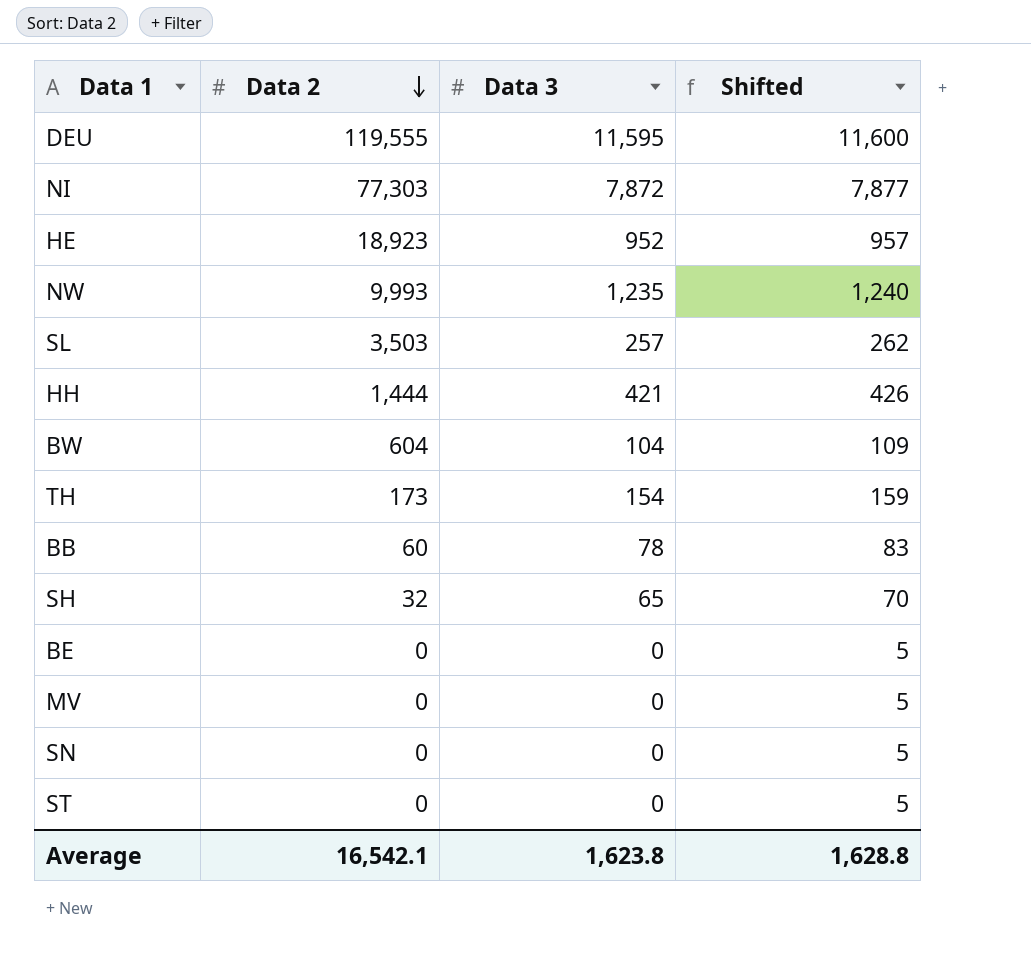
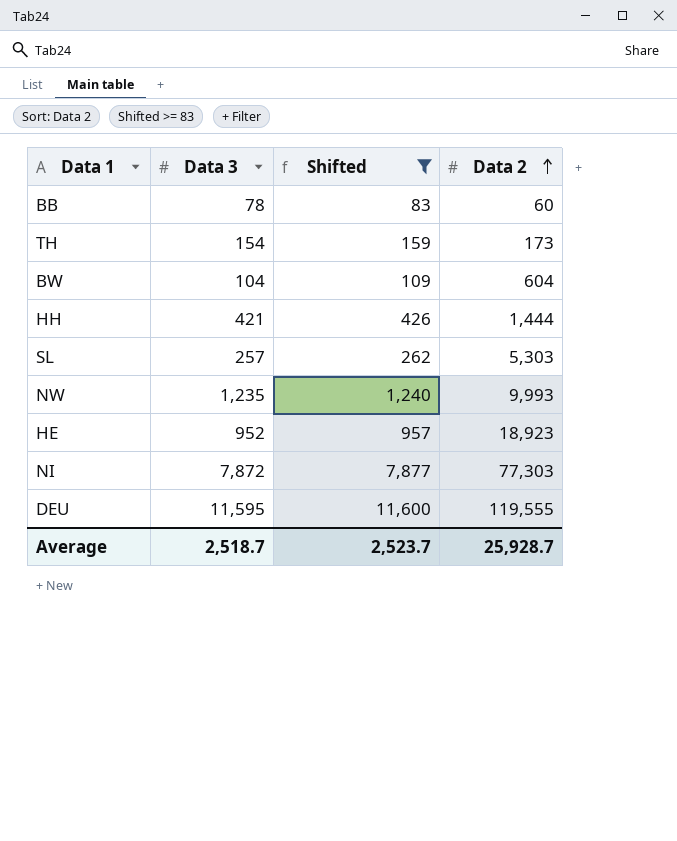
filter: none -> Shifted >= 83
row order: Data 2 descending -> Data 2 ascending
column Data 2 | position: 2 -> 4
SL | Data 2: 3,503 -> 5,303
Average | Data 3: 1,623.8 -> 2,518.7
Average | Shifted: 1,628.8 -> 2,523.7
Average | Data 2: 16,542.1 -> 25,928.7

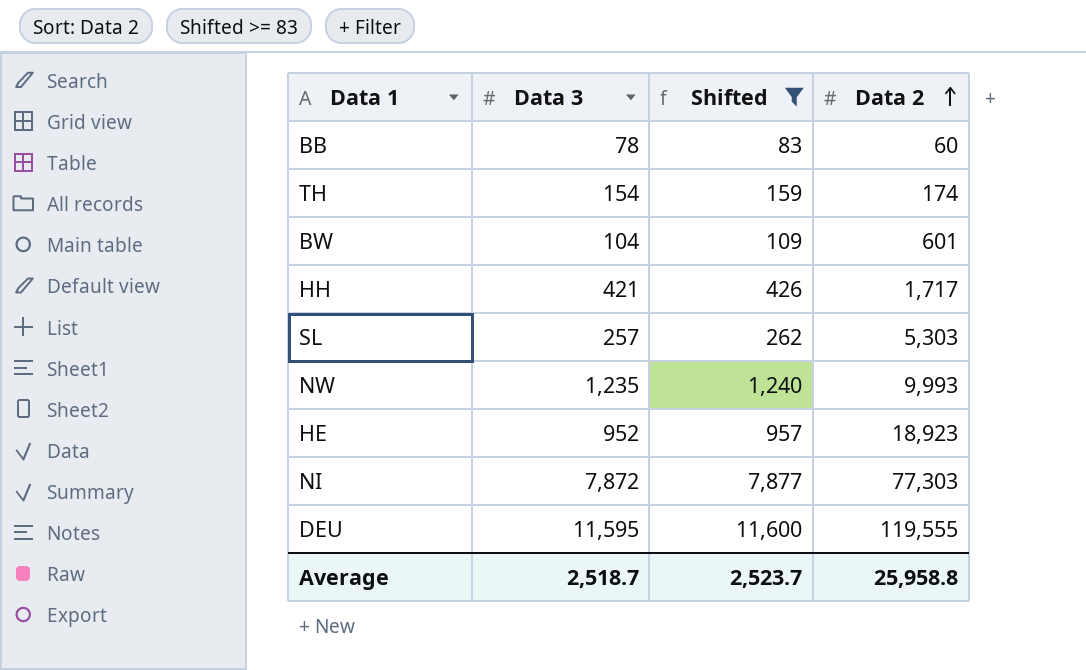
TH | Data 2: 173 -> 174
BW | Data 2: 604 -> 601
HH | Data 2: 1,444 -> 1,717
Average | Data 2: 25,928.7 -> 25,958.8

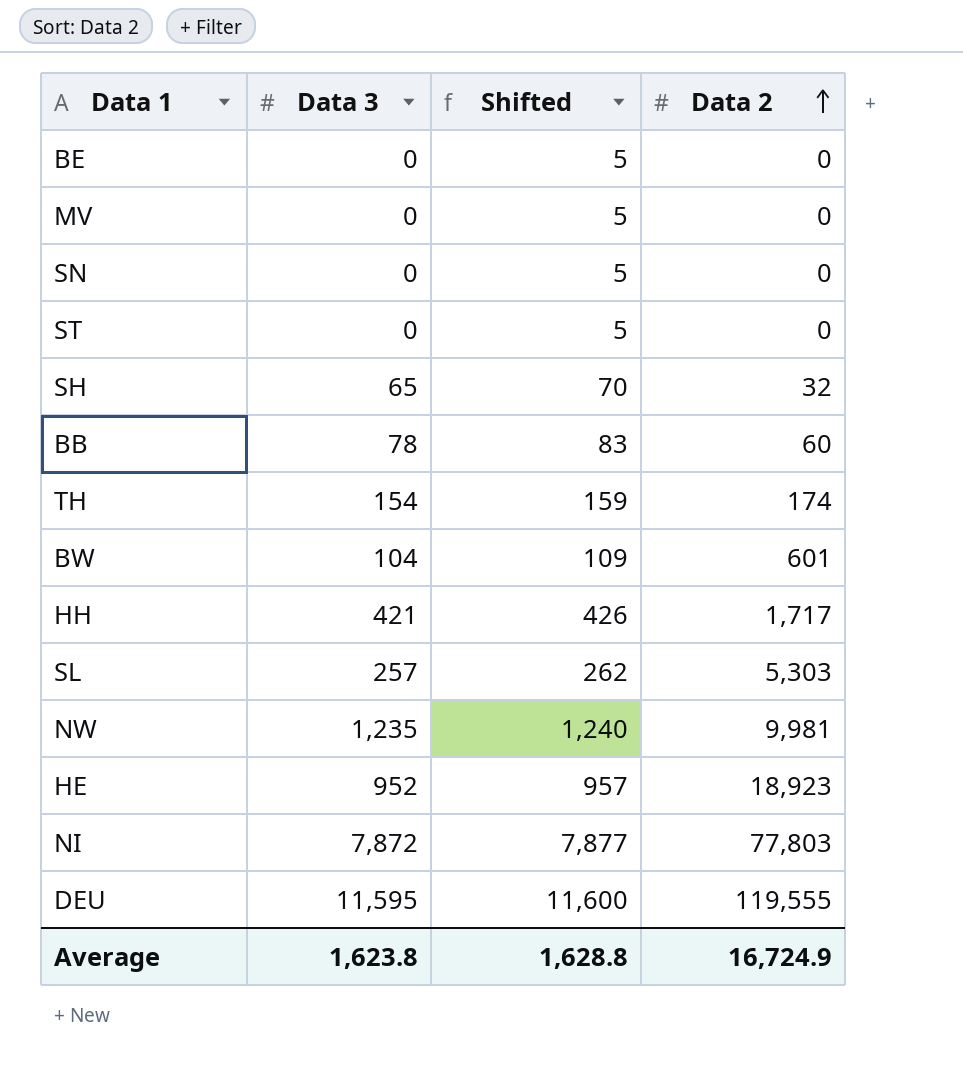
filter: Shifted >= 83 -> none
NW | Data 2: 9,993 -> 9,981
NI | Data 2: 77,303 -> 77,803
Average | Data 3: 2,518.7 -> 1,623.8
Average | Shifted: 2,523.7 -> 1,628.8
Average | Data 2: 25,958.8 -> 16,724.9

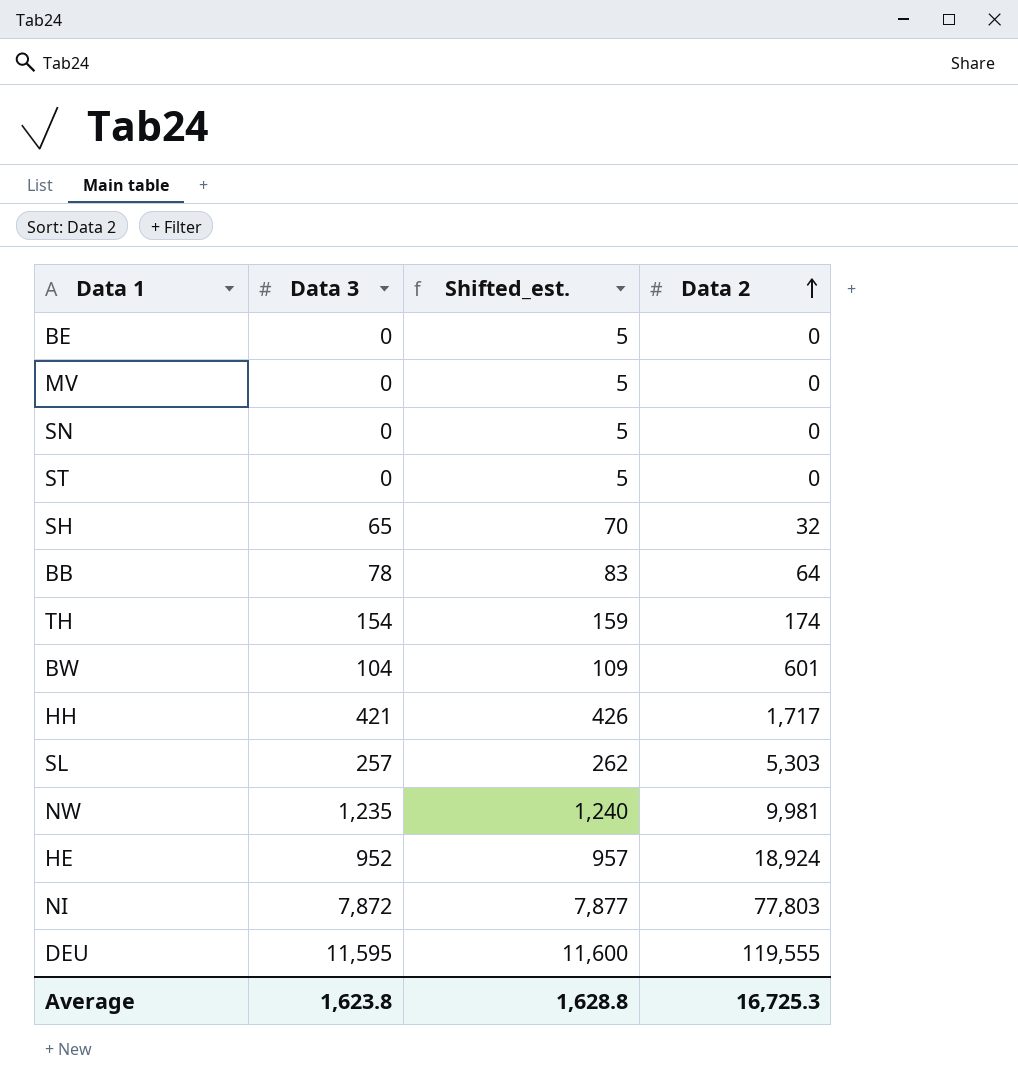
column name: Shifted -> Shifted_est.
BB | Data 2: 60 -> 64
HE | Data 2: 18,923 -> 18,924
Average | Data 2: 16,724.9 -> 16,725.3

